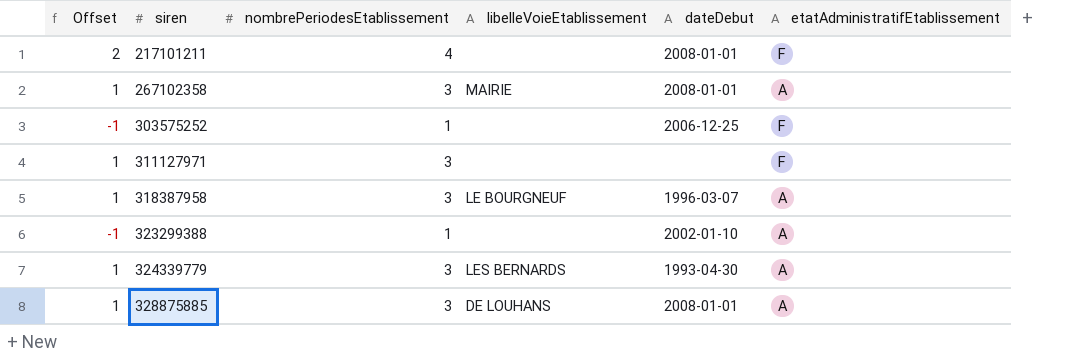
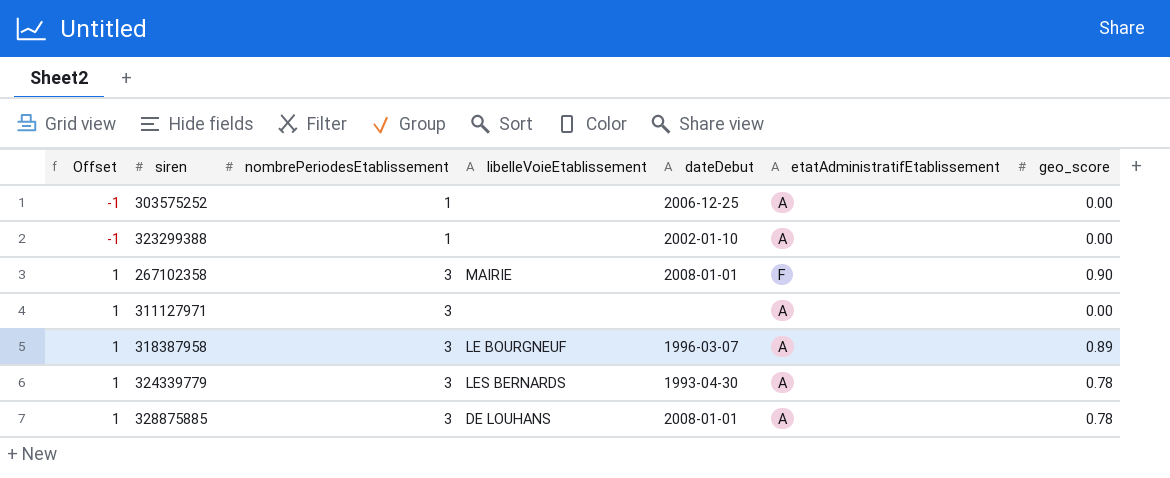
row order: siren ascending -> Offset ascending
column geo_score | position: none -> 7
row 217101211: 2 | 4 | none | 2008-01-01 | F -> none
303575252 | etatAdministratifEtablissement: F -> A
267102358 | etatAdministratifEtablissement: A -> F
311127971 | etatAdministratifEtablissement: F -> A

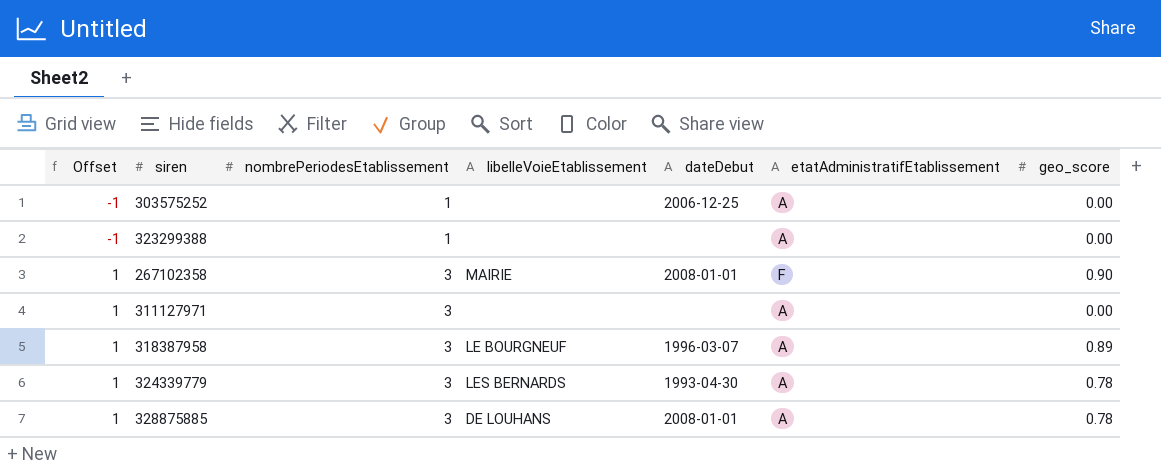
323299388 | dateDebut: 2002-01-10 -> none

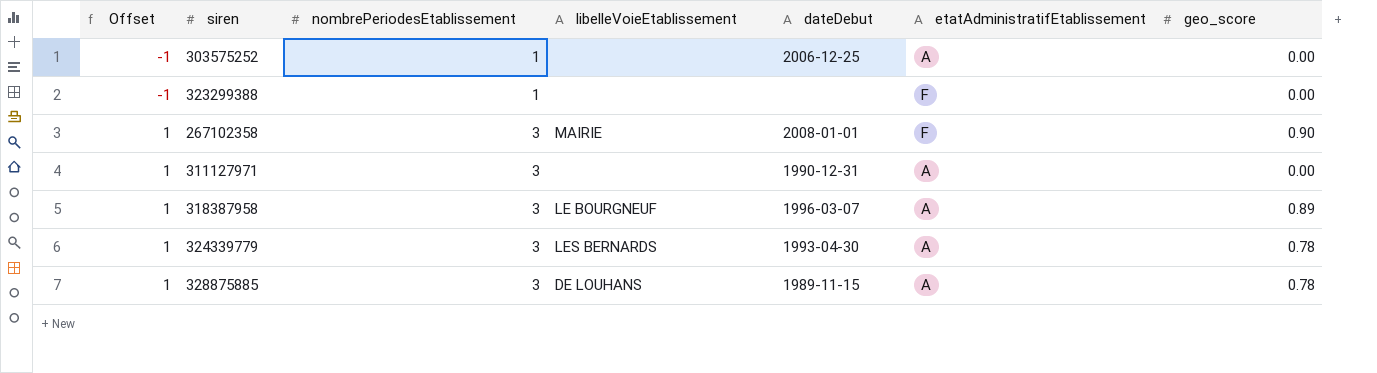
323299388 | etatAdministratifEtablissement: A -> F
311127971 | dateDebut: none -> 1990-12-31
328875885 | dateDebut: 2008-01-01 -> 1989-11-15

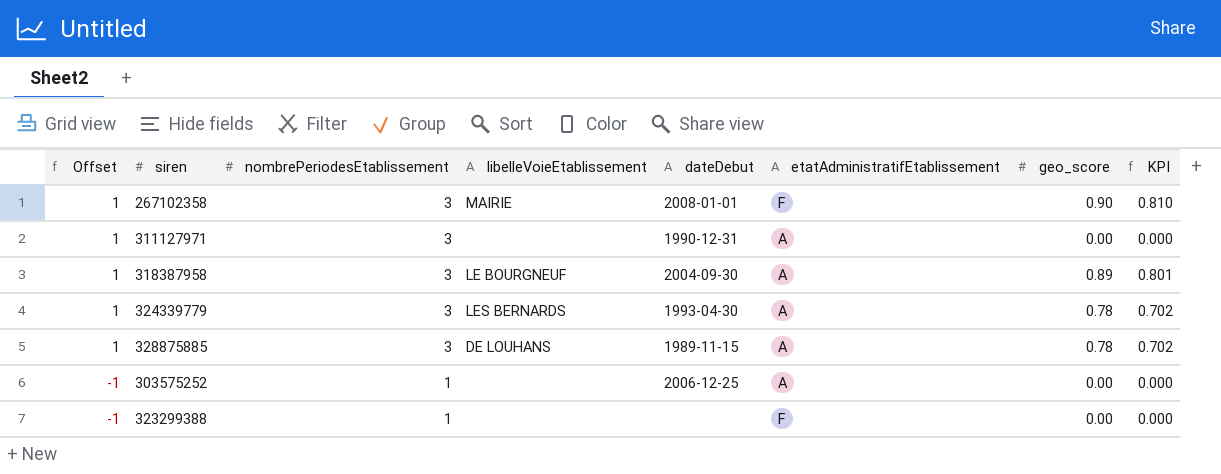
row order: Offset ascending -> Offset descending
column KPI | formula: none -> [geo_score] * 0.9
318387958 | dateDebut: 1996-03-07 -> 2004-09-30

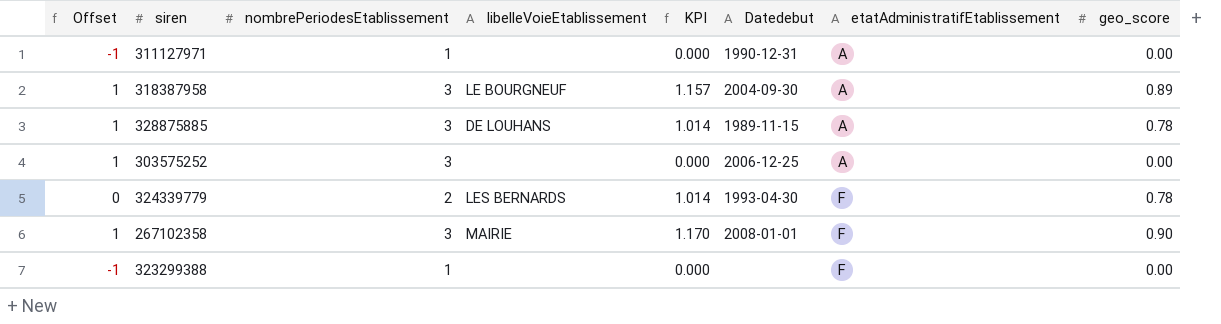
row order: Offset descending -> etatAdministratifEtablissement ascending
column KPI | formula: [geo_score] * 0.9 -> [geo_score] * 1.3
column KPI | position: 8 -> 5
column name: dateDebut -> Datedebut
311127971 | Offset: 1 -> -1
311127971 | nombrePeriodesEtablissement: 3 -> 1
303575252 | Offset: -1 -> 1
303575252 | nombrePeriodesEtablissement: 1 -> 3
324339779 | Offset: 1 -> 0
324339779 | nombrePeriodesEtablissement: 3 -> 2
324339779 | etatAdministratifEtablissement: A -> F

